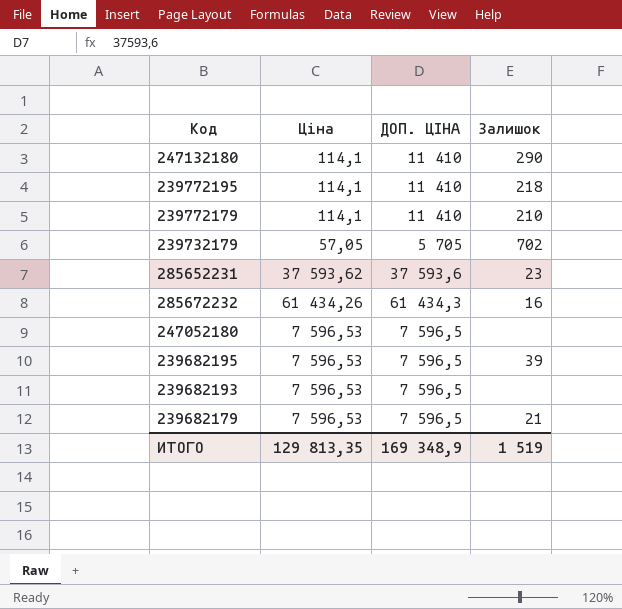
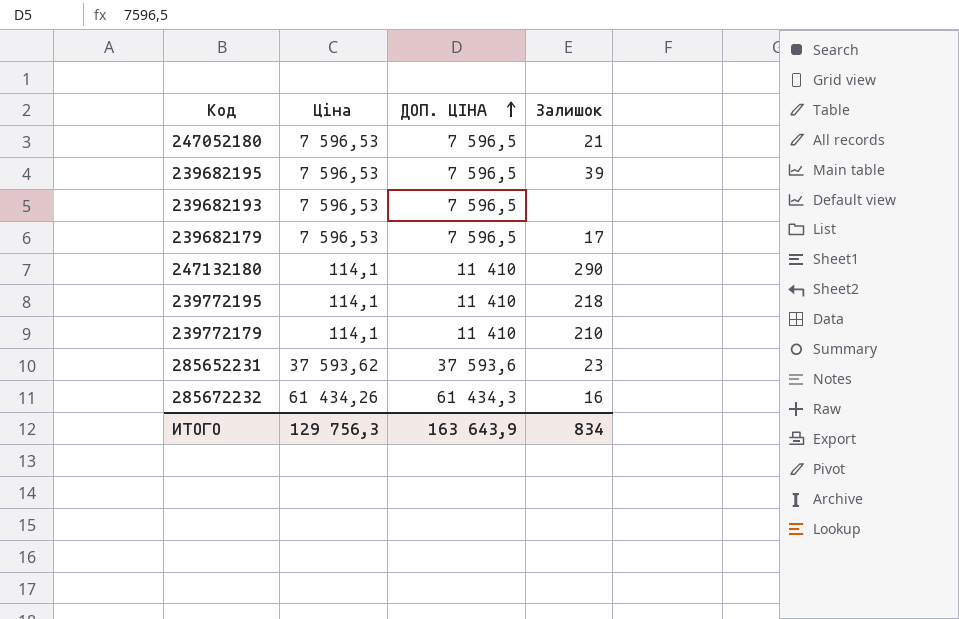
row order: none -> ДОП. ЦІНА ascending
row 239732179: 57,05 | 5 705 | 702 -> none
247052180 | Залишок: none -> 21
239682179 | Залишок: 21 -> 17
ИТОГО | Ціна: 129 813,35 -> 129 756,3
ИТОГО | ДОП. ЦІНА: 169 348,9 -> 163 643,9
ИТОГО | Залишок: 1 519 -> 834

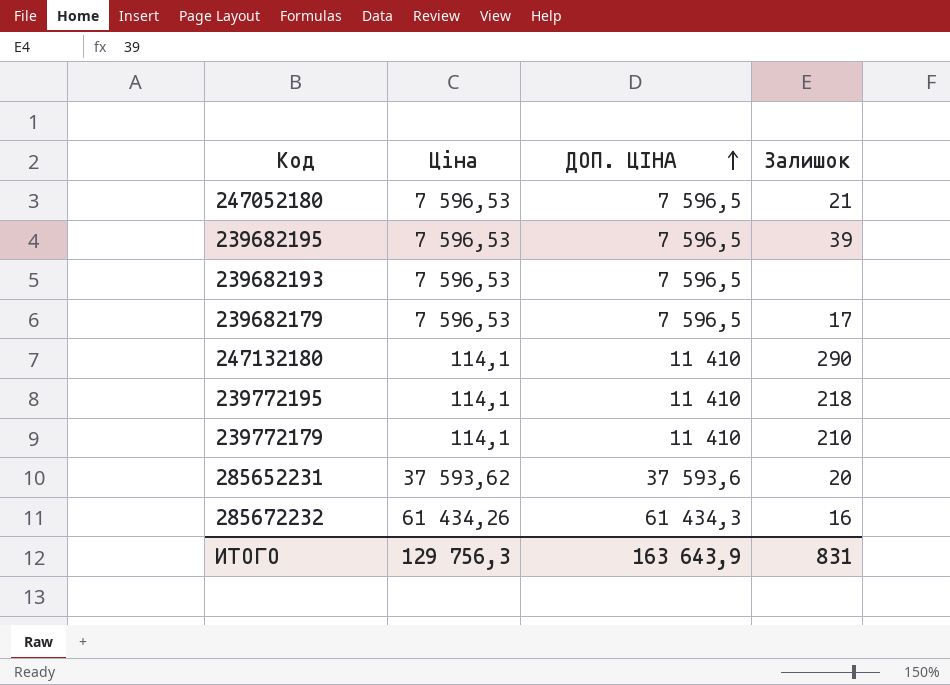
285652231 | Залишок: 23 -> 20
ИТОГО | Залишок: 834 -> 831

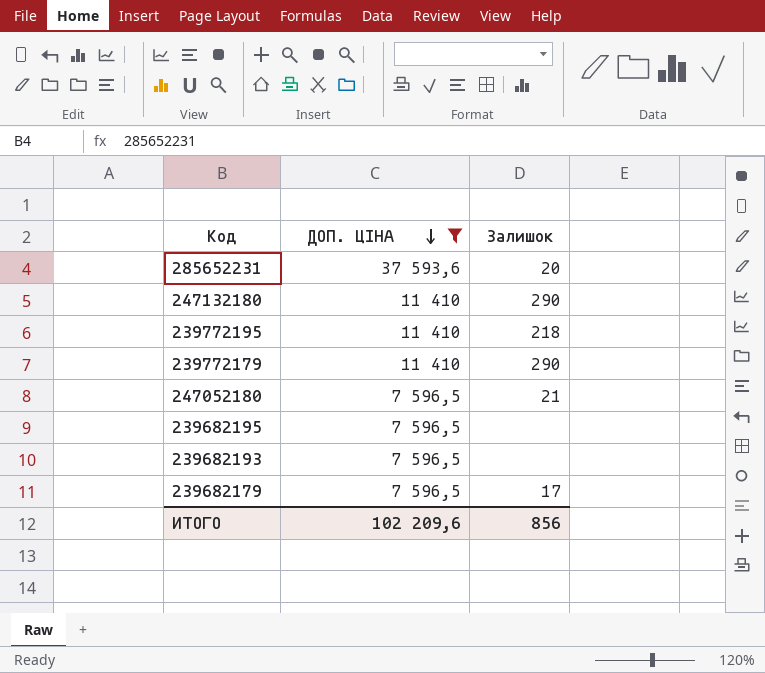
filter: none -> ДОП. ЦІНА != 61 434,3
row order: ДОП. ЦІНА ascending -> ДОП. ЦІНА descending
column Ціна | position: 2 -> none
239772179 | Залишок: 210 -> 290
239682195 | Залишок: 39 -> none
ИТОГО | ДОП. ЦІНА: 163 643,9 -> 102 209,6
ИТОГО | Залишок: 831 -> 856

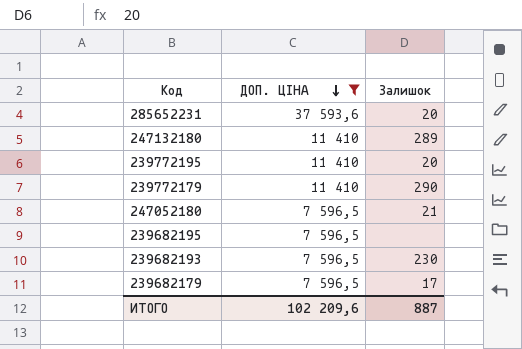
247132180 | Залишок: 290 -> 289
239772195 | Залишок: 218 -> 20
239682193 | Залишок: none -> 230
ИТОГО | Залишок: 856 -> 887

